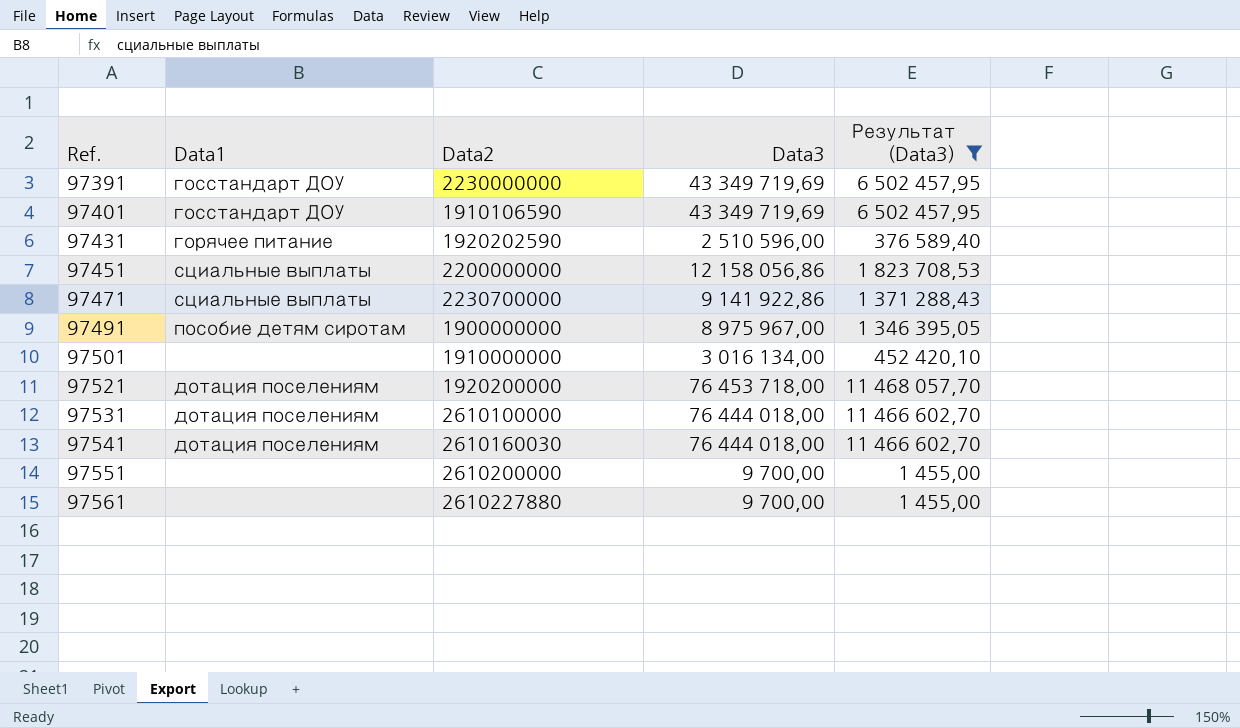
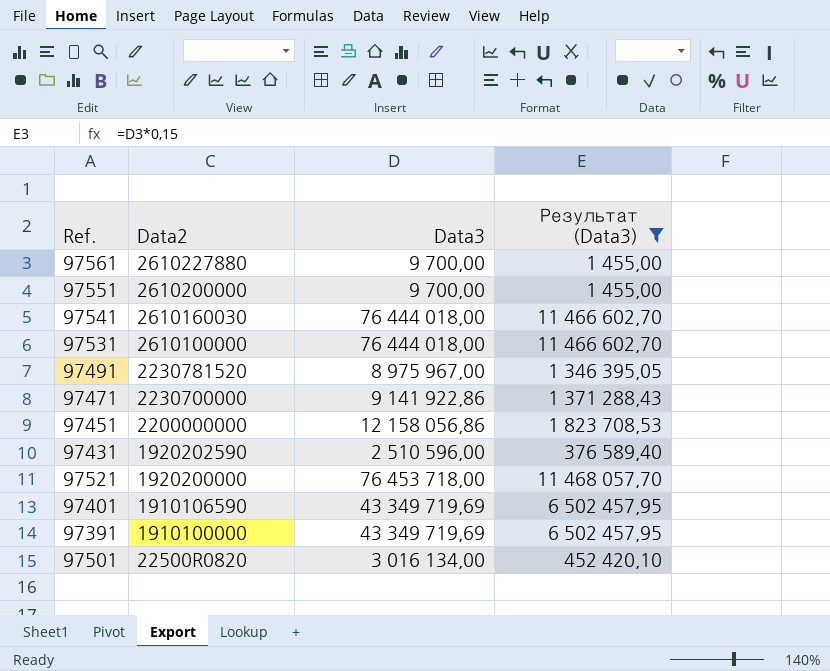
row order: Ref. ascending -> Data2 descending
column Data1 | position: 2 -> none
97491 | Data2: 1900000000 -> 2230781520
97391 | Data2: 2230000000 -> 1910100000
97501 | Data2: 1910000000 -> 22500R0820

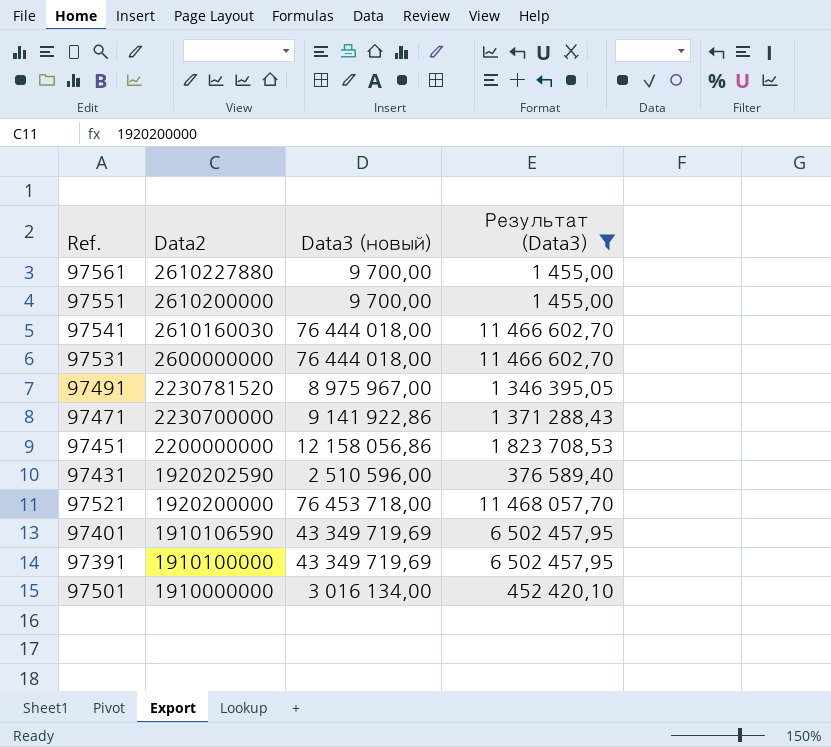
column name: Data3 -> Data3 (новый)
97531 | Data2: 2610100000 -> 2600000000
97501 | Data2: 22500R0820 -> 1910000000

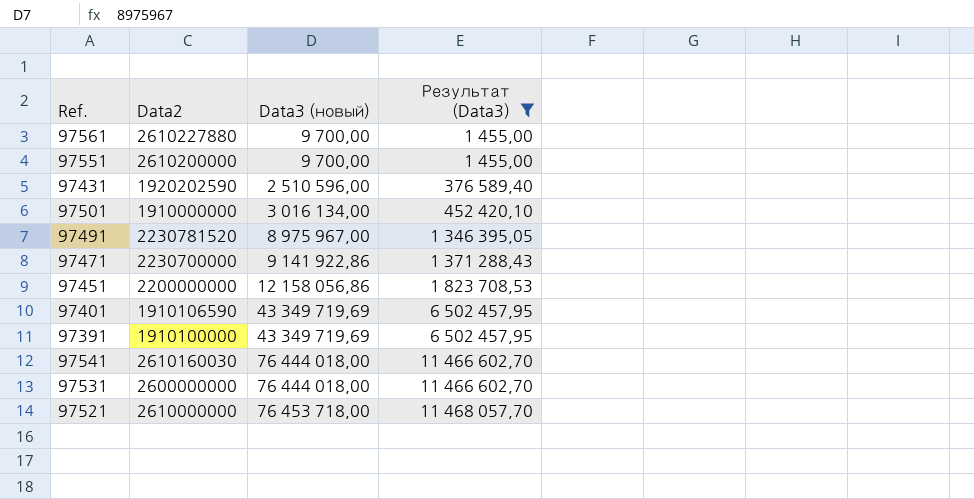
row order: Data2 descending -> Data3 (новый) ascending
97521 | Data2: 1920200000 -> 2610000000

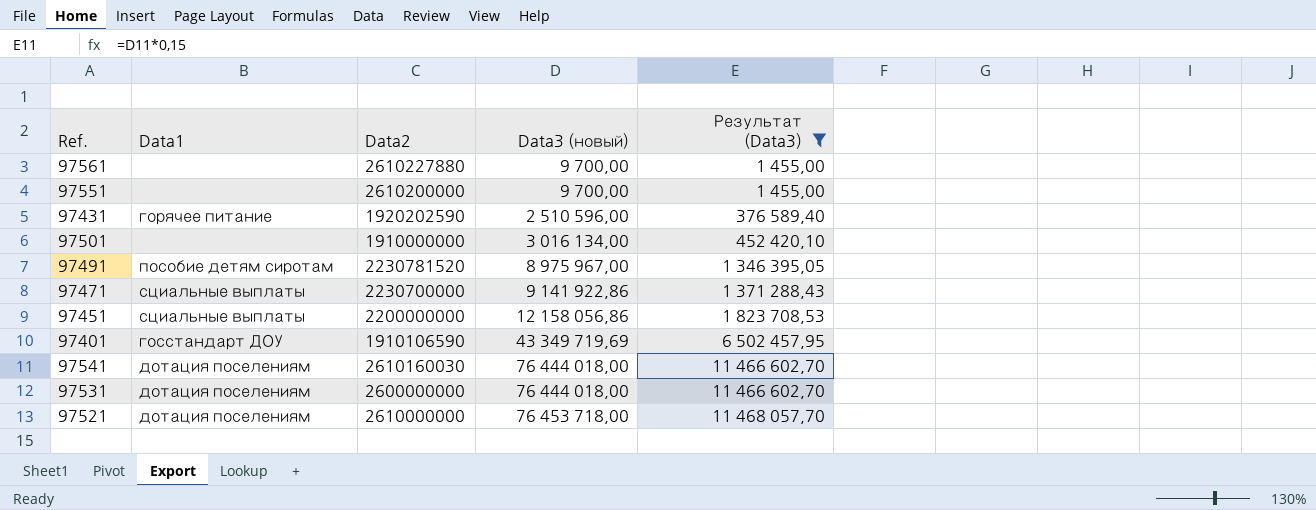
column Data1 | position: none -> 2
row 97391: 1910100000 | 43 349 719,69 | 6 502 457,95 -> none

